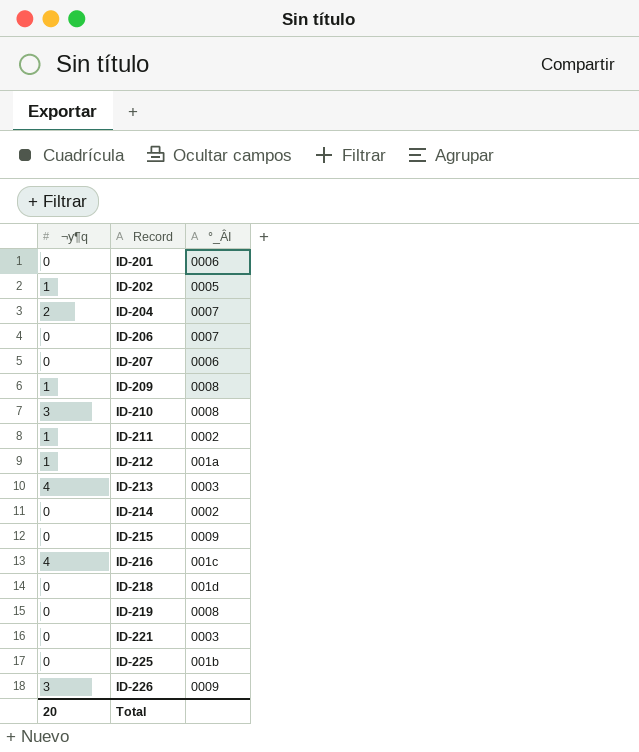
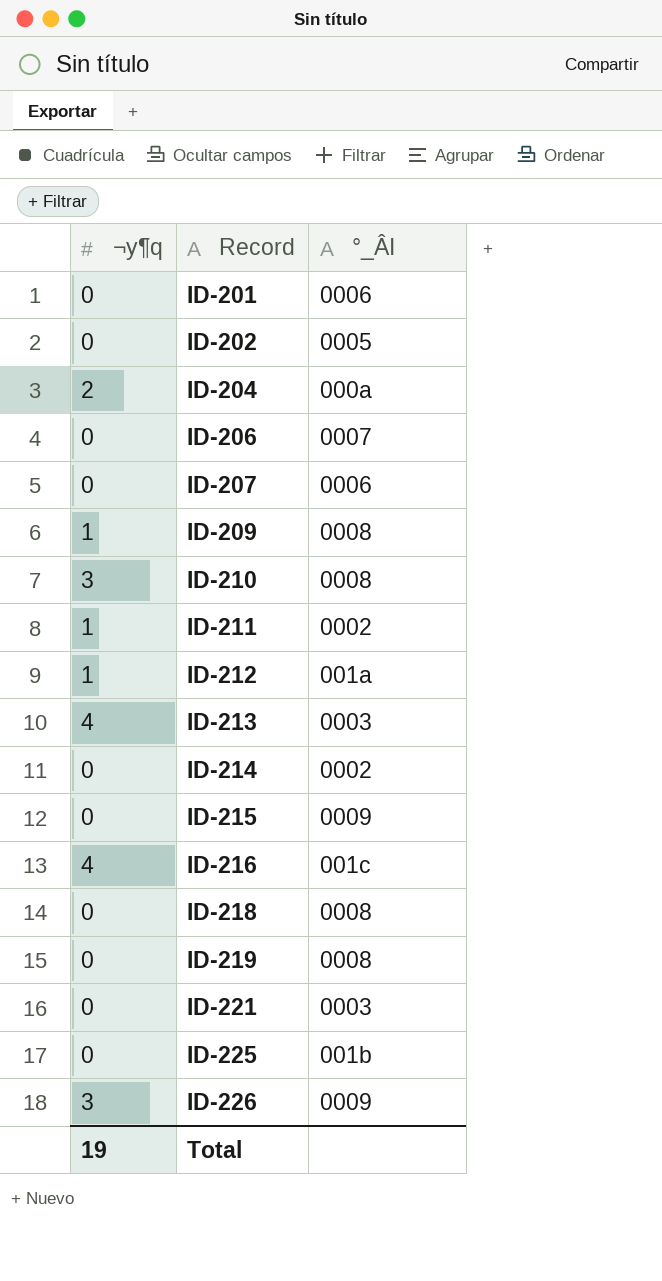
ID-202 | ¬y¶q: 1 -> 0
ID-204 | °_ÂI: 0007 -> 000a
ID-218 | °_ÂI: 001d -> 0008
Total | ¬y¶q: 20 -> 19

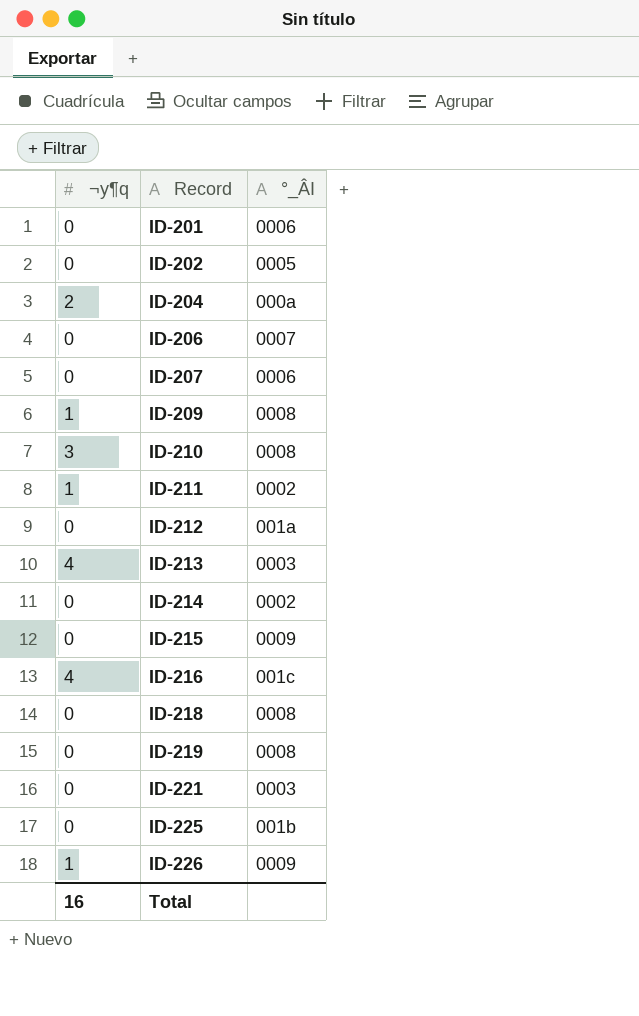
ID-212 | ¬y¶q: 1 -> 0
ID-226 | ¬y¶q: 3 -> 1
Total | ¬y¶q: 19 -> 16

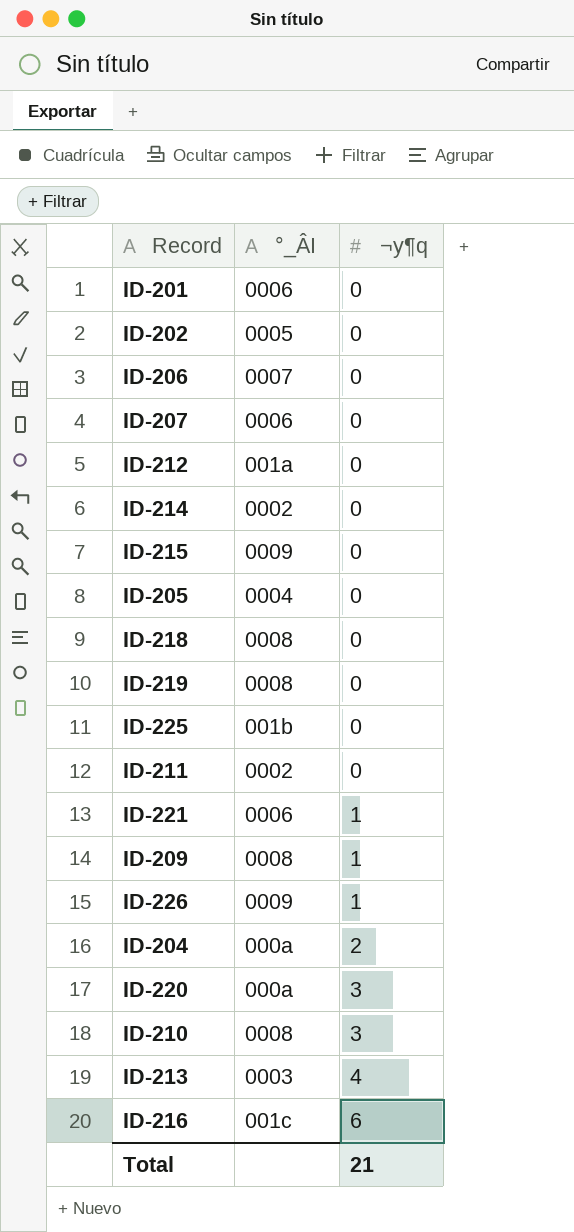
row order: Record ascending -> ¬y¶q ascending
column ¬y¶q | position: 1 -> 3
row ID-205: none -> 0004 | 0
ID-211 | ¬y¶q: 1 -> 0
ID-221 | °_ÂI: 0003 -> 0006
ID-221 | ¬y¶q: 0 -> 1
row ID-220: none -> 000a | 3
ID-216 | ¬y¶q: 4 -> 6
Total | ¬y¶q: 16 -> 21

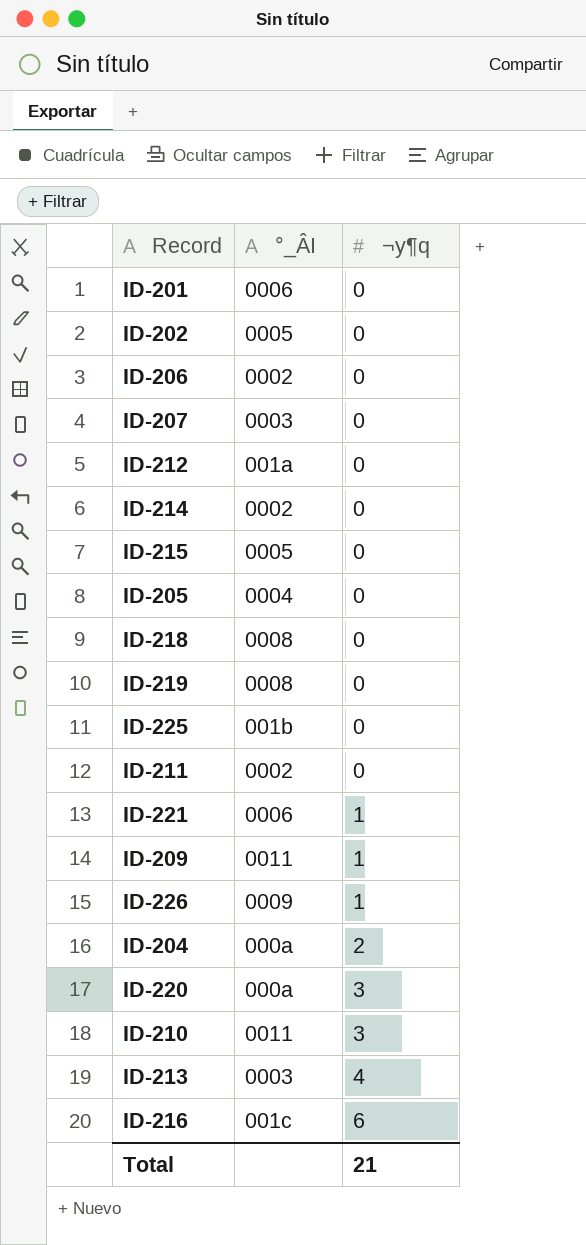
ID-206 | °_ÂI: 0007 -> 0002
ID-207 | °_ÂI: 0006 -> 0003
ID-215 | °_ÂI: 0009 -> 0005
ID-209 | °_ÂI: 0008 -> 0011
ID-210 | °_ÂI: 0008 -> 0011

